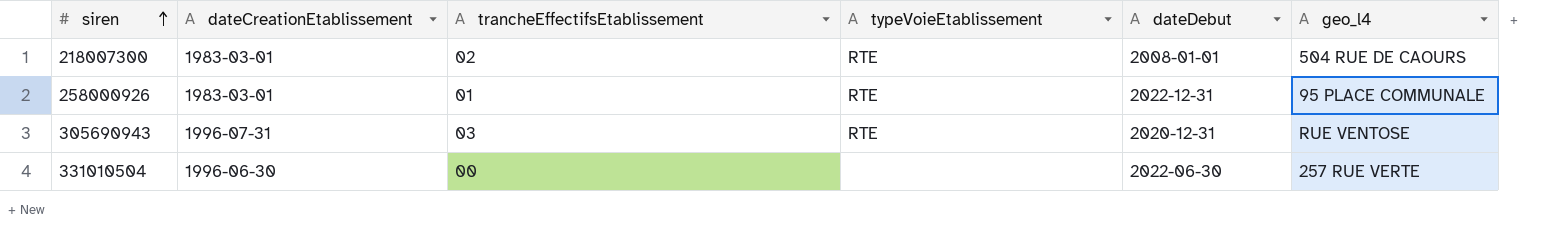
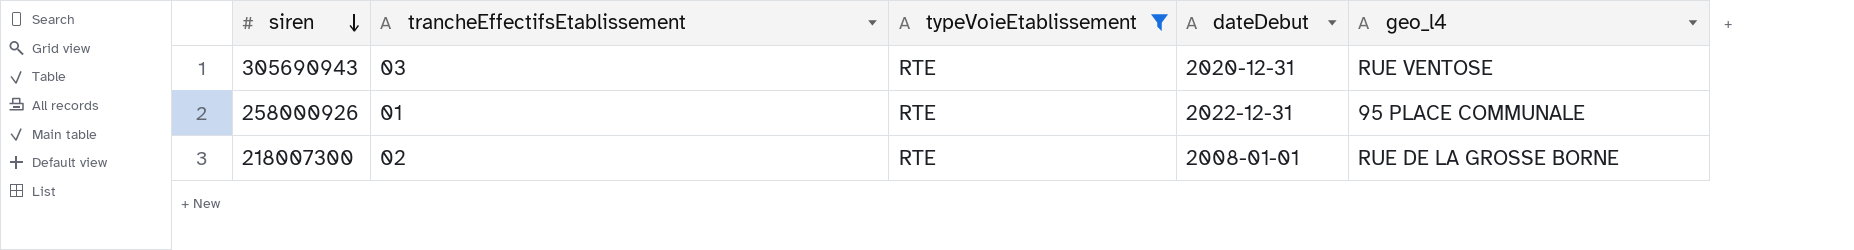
filter: none -> typeVoieEtablissement = RTE
row order: siren ascending -> siren descending
column dateCreationEtablissement | position: 2 -> none
218007300 | geo_l4: 504 RUE DE CAOURS -> RUE DE LA GROSSE BORNE

